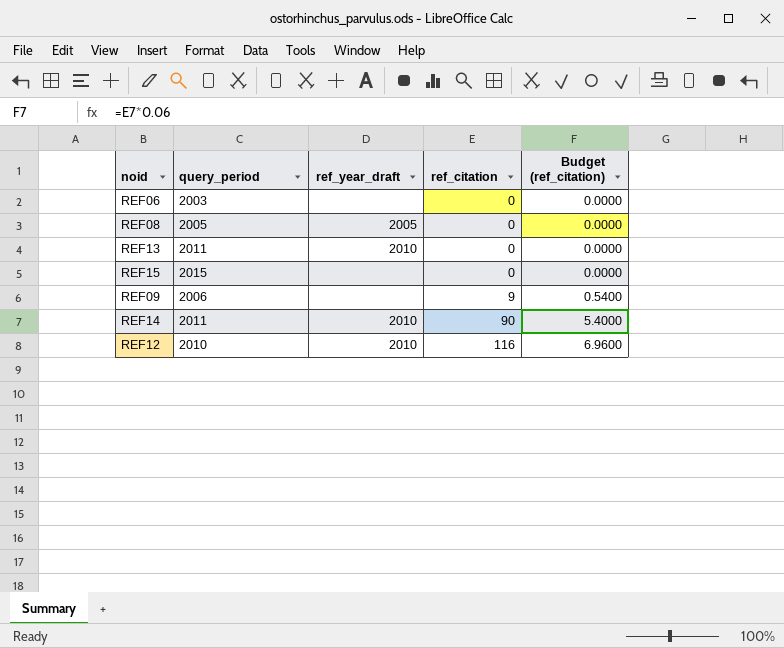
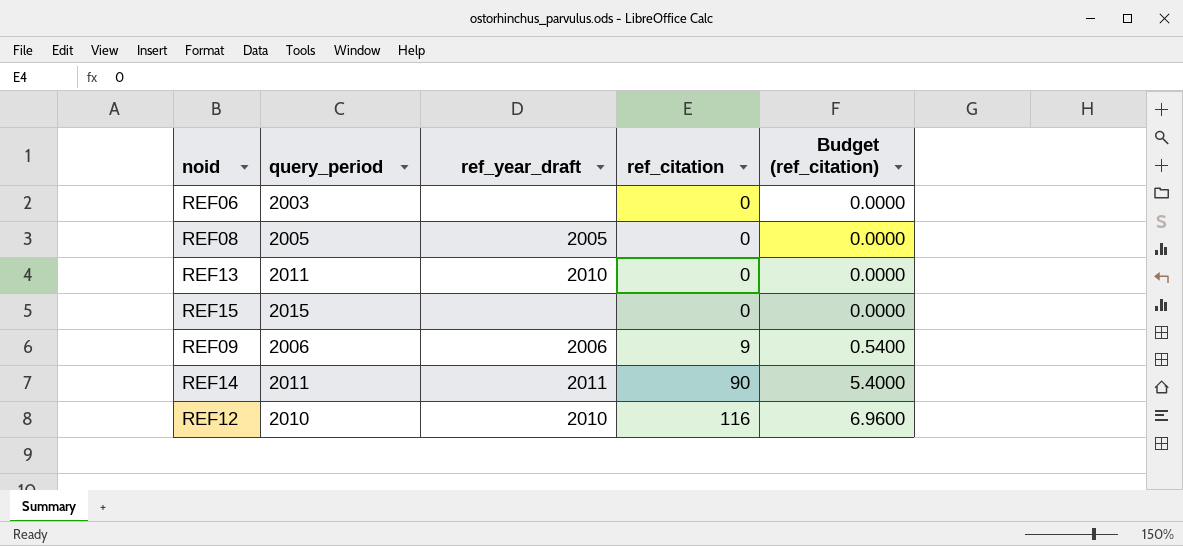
REF09 | ref_year_draft: none -> 2006
REF14 | ref_year_draft: 2010 -> 2011

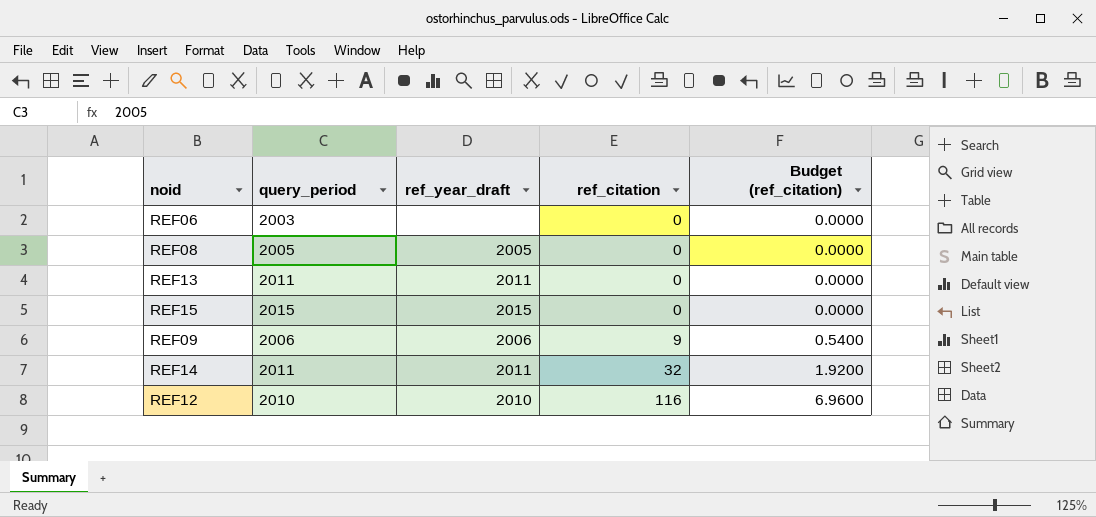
REF13 | ref_year_draft: 2010 -> 2011
REF15 | ref_year_draft: none -> 2015
REF14 | ref_citation: 90 -> 32
REF14 | Budget (ref_citation): 5.4000 -> 1.9200

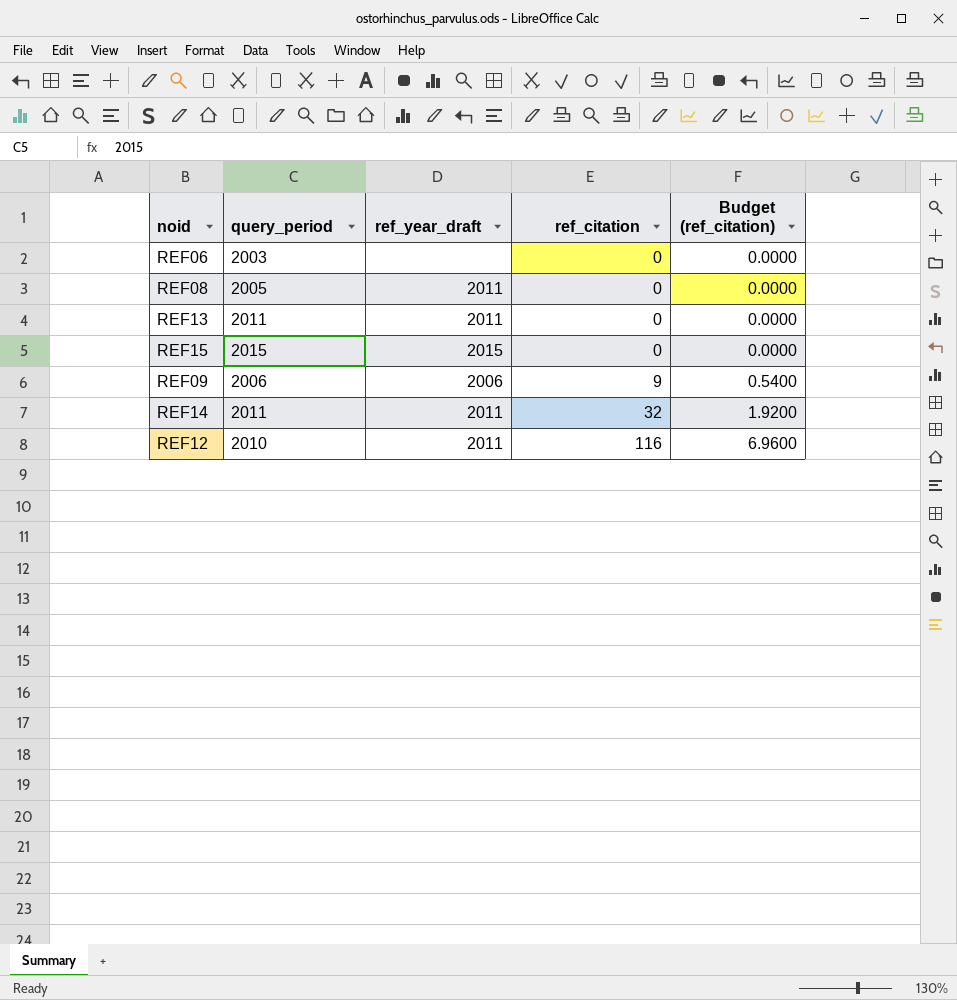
REF08 | ref_year_draft: 2005 -> 2011
REF12 | ref_year_draft: 2010 -> 2011

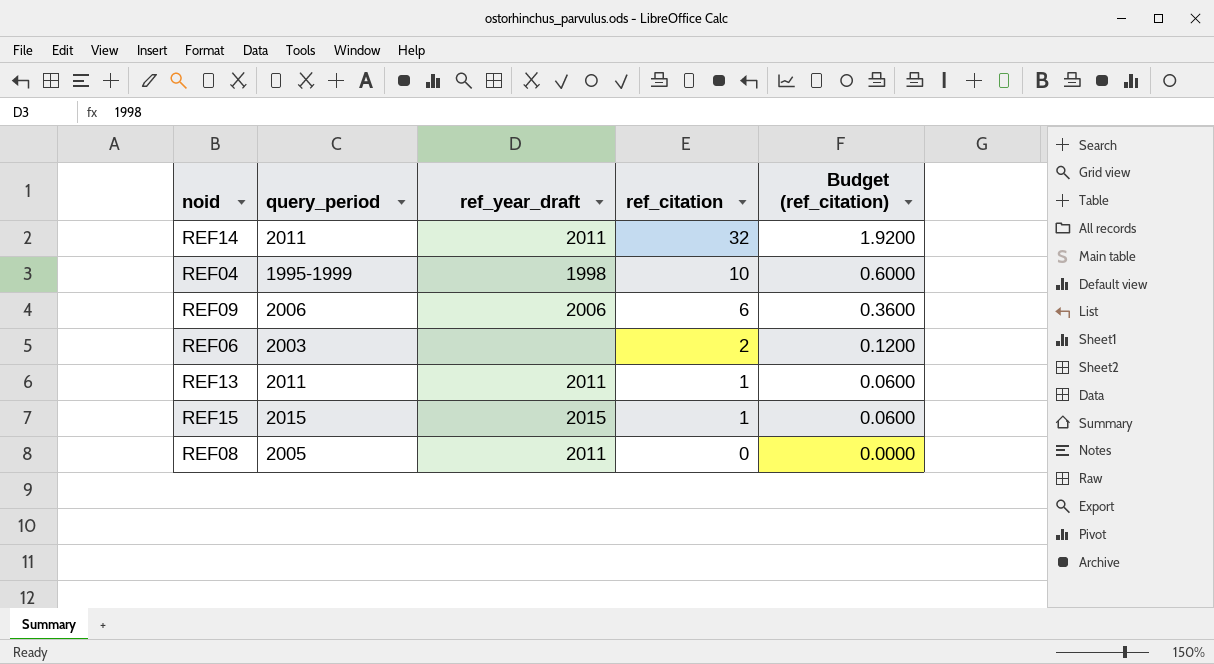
row order: ref_citation ascending -> ref_citation descending
row REF12: 2010 | 2011 | 116 | 6.9600 -> none
row REF04: none -> 1995-1999 | 1998 | 10 | 0.6000
REF09 | ref_citation: 9 -> 6
REF09 | Budget (ref_citation): 0.5400 -> 0.3600
REF06 | ref_citation: 0 -> 2
REF06 | Budget (ref_citation): 0.0000 -> 0.1200
REF13 | ref_citation: 0 -> 1
REF13 | Budget (ref_citation): 0.0000 -> 0.0600
REF15 | ref_citation: 0 -> 1
REF15 | Budget (ref_citation): 0.0000 -> 0.0600

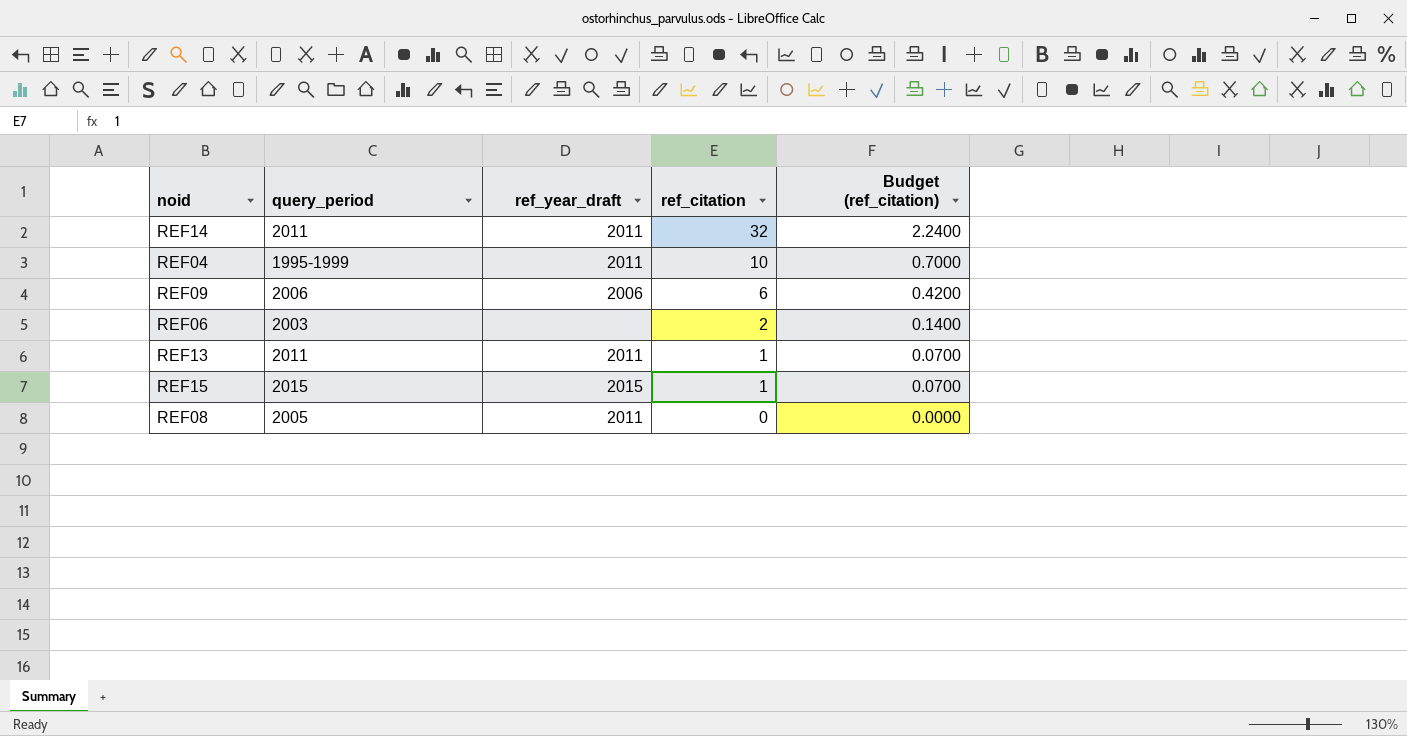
column Budget (ref_citation) | formula: [ref_citation] * 0.06 -> [ref_citation] * 0.07
REF04 | ref_year_draft: 1998 -> 2011

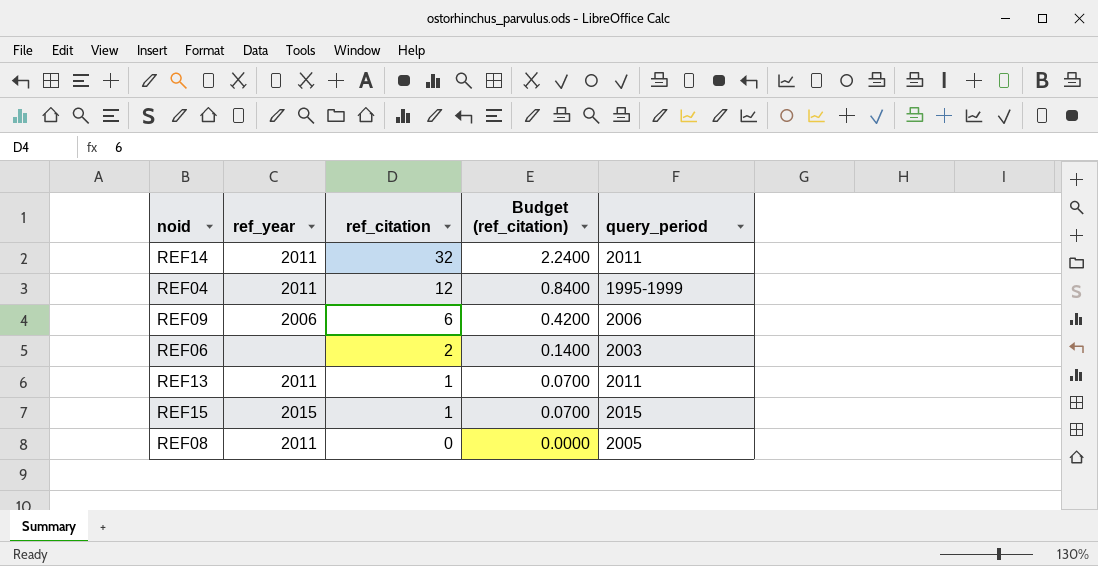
column name: ref_year_draft -> ref_year
column query_period | position: 2 -> 5
REF04 | ref_citation: 10 -> 12
REF04 | Budget (ref_citation): 0.7000 -> 0.8400

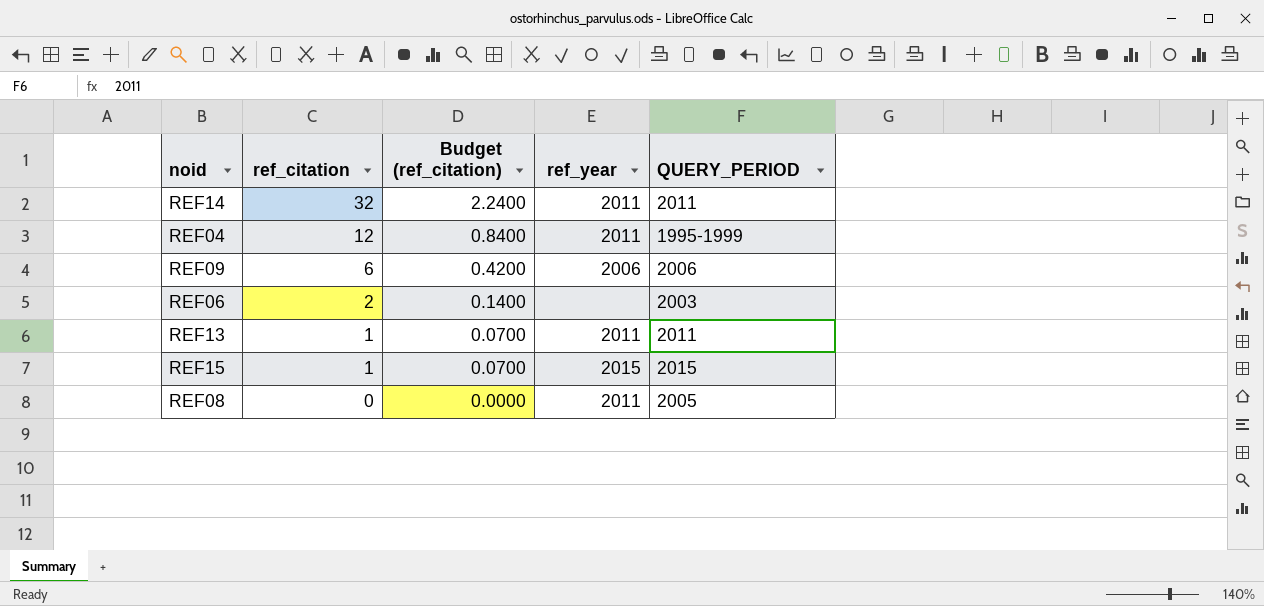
column ref_year | position: 2 -> 4
column name: query_period -> QUERY_PERIOD

